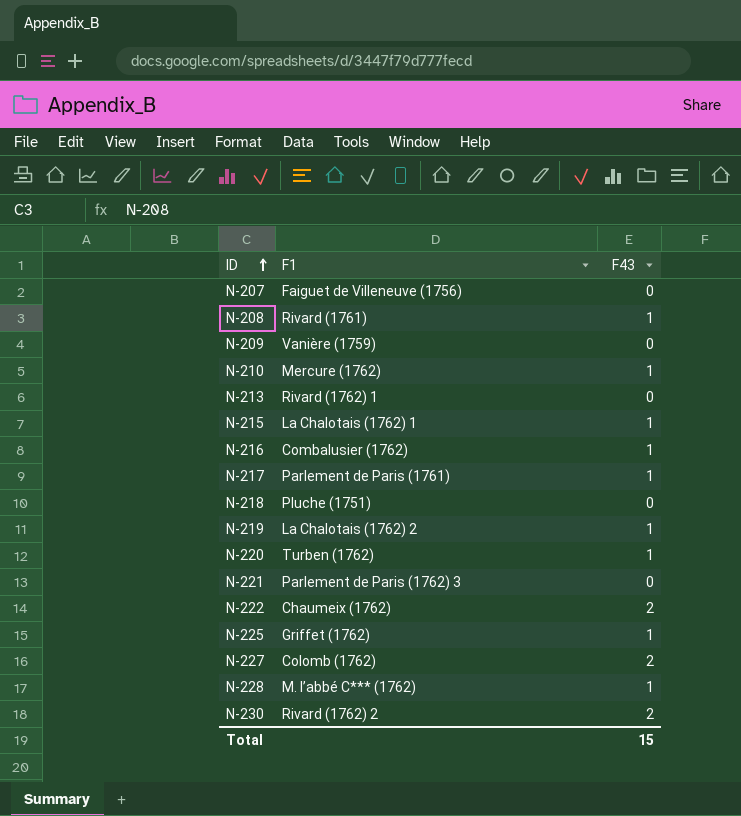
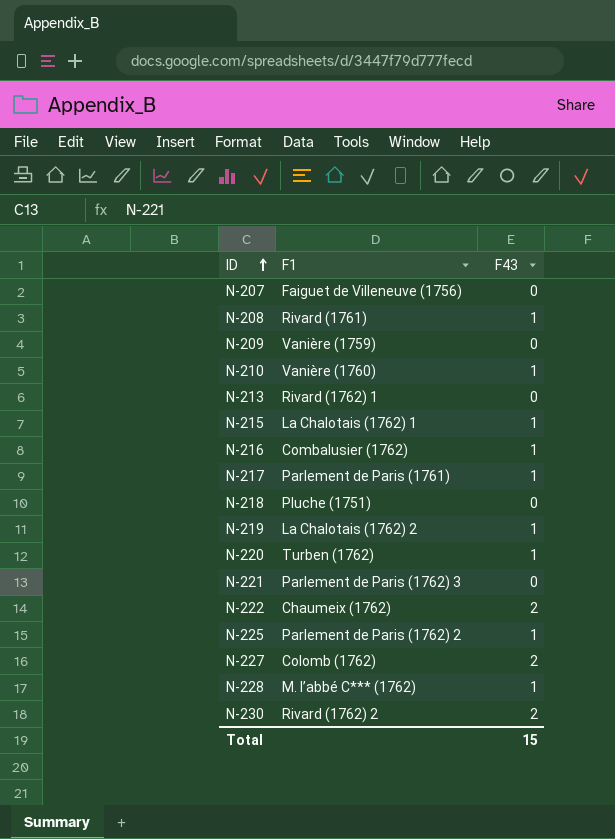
N-210 | F1: Mercure (1762) -> Vanière (1760)
N-225 | F1: Griffet (1762) -> Parlement de Paris (1762) 2

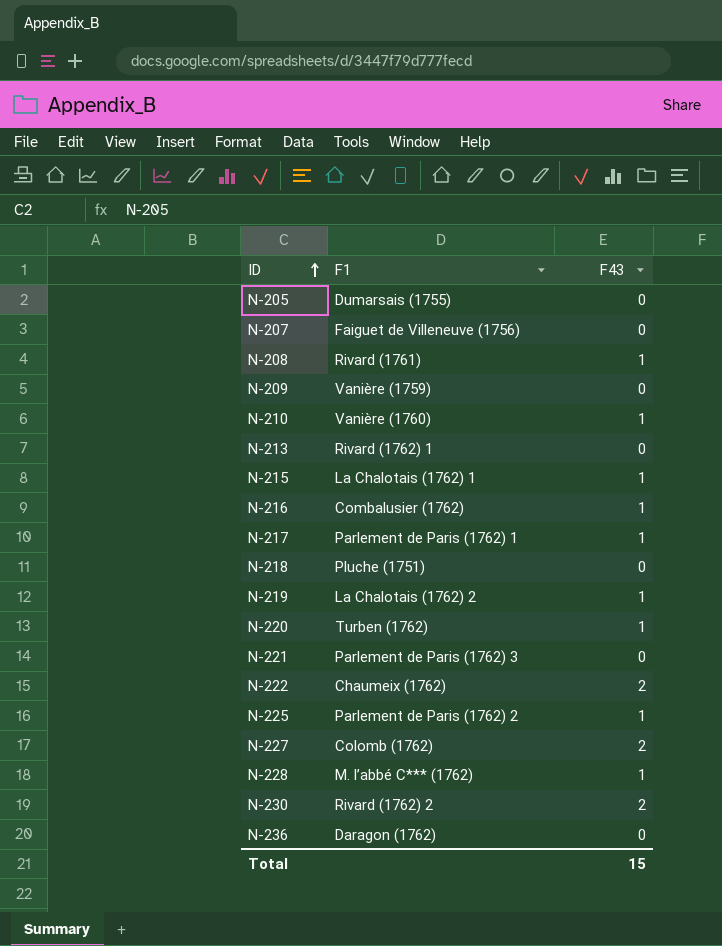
row N-205: none -> Dumarsais (1755) | 0
N-217 | F1: Parlement de Paris (1761) -> Parlement de Paris (1762) 1
row N-236: none -> Daragon (1762) | 0

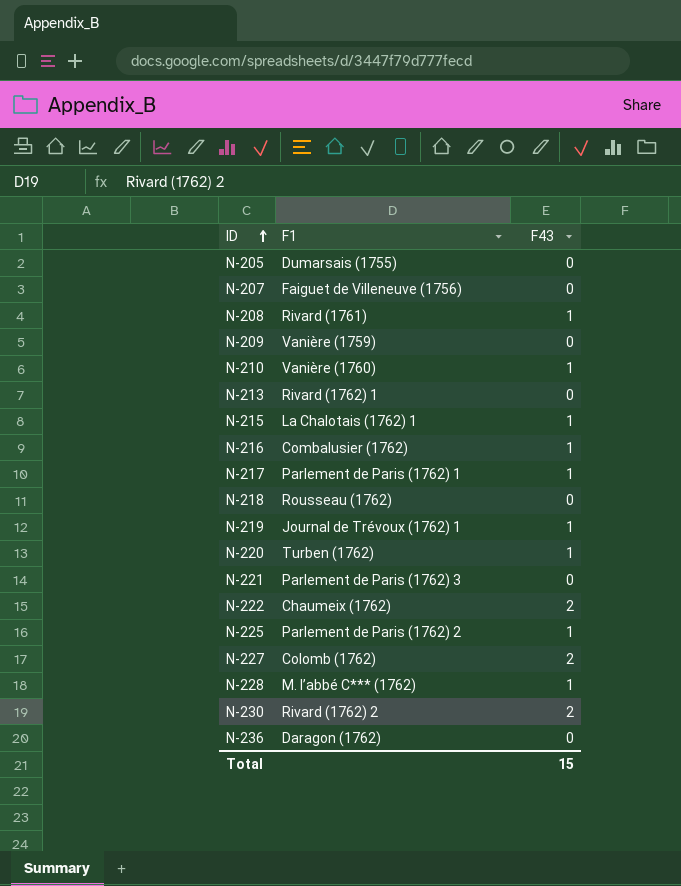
N-218 | F1: Pluche (1751) -> Rousseau (1762)
N-219 | F1: La Chalotais (1762) 2 -> Journal de Trévoux (1762) 1

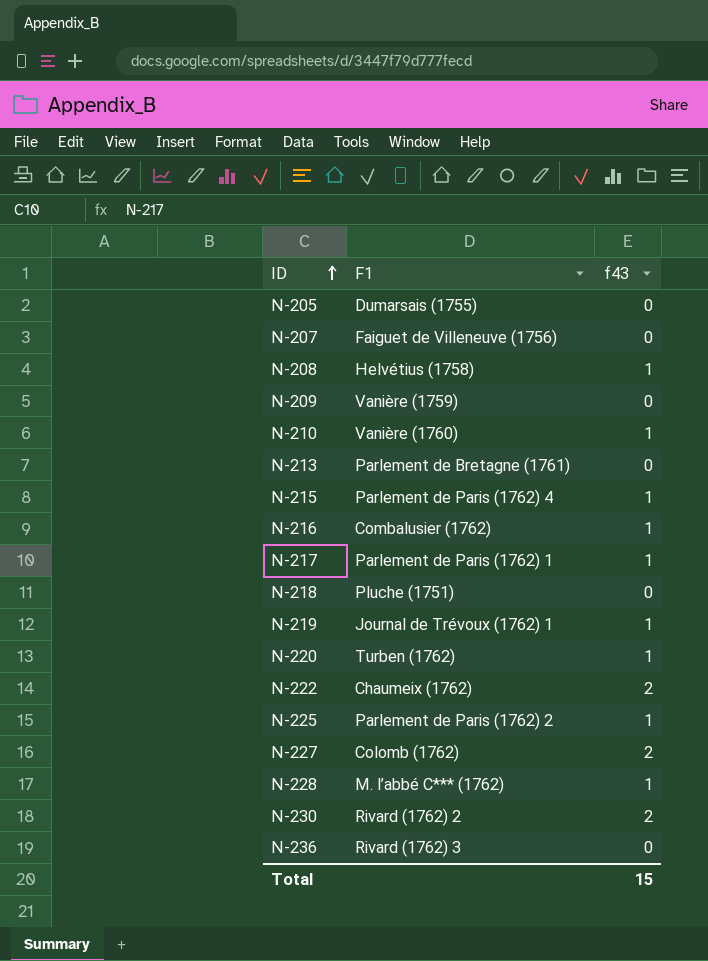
column name: F43 -> f43
row N-221: Parlement de Paris (1762) 3 | 0 -> none
N-208 | F1: Rivard (1761) -> Helvétius (1758)
N-213 | F1: Rivard (1762) 1 -> Parlement de Bretagne (1761)
N-215 | F1: La Chalotais (1762) 1 -> Parlement de Paris (1762) 4
N-218 | F1: Rousseau (1762) -> Pluche (1751)
N-236 | F1: Daragon (1762) -> Rivard (1762) 3

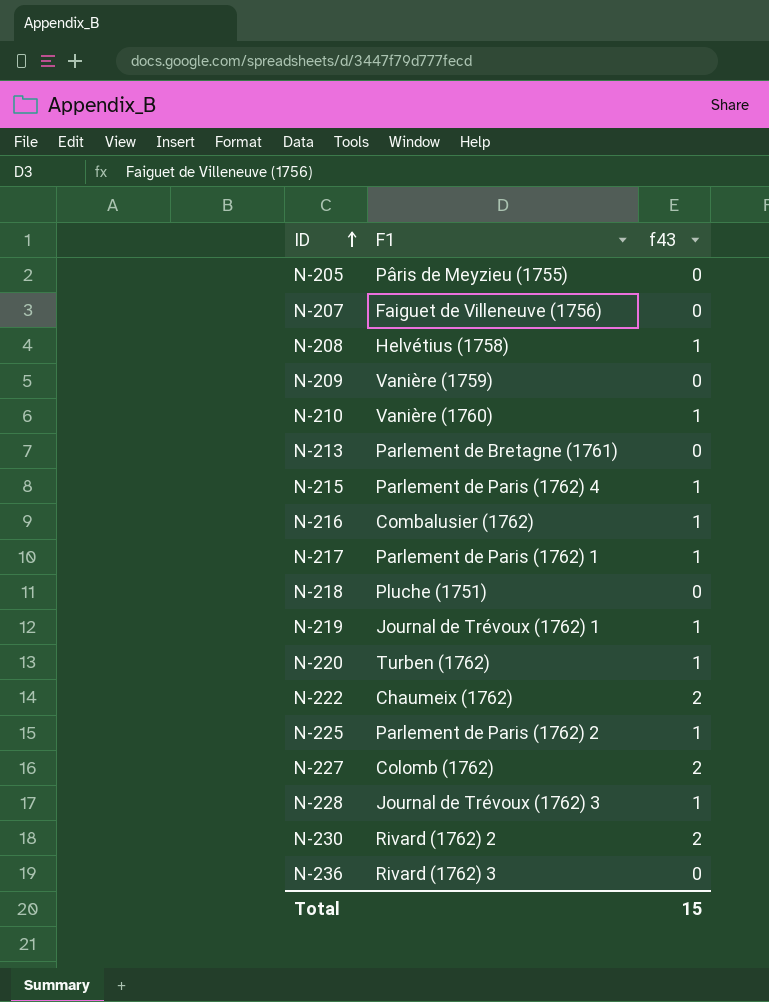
N-205 | F1: Dumarsais (1755) -> Pâris de Meyzieu (1755)
N-228 | F1: M. l’abbé C*** (1762) -> Journal de Trévoux (1762) 3

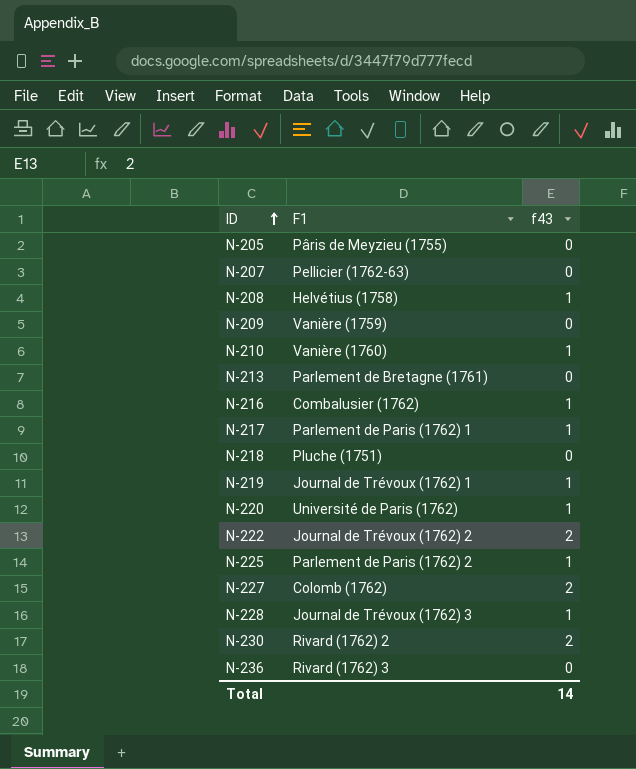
row N-215: Parlement de Paris (1762) 4 | 1 -> none
N-207 | F1: Faiguet de Villeneuve (1756) -> Pellicier (1762-63)
N-220 | F1: Turben (1762) -> Université de Paris (1762)
N-222 | F1: Chaumeix (1762) -> Journal de Trévoux (1762) 2
Total | f43: 15 -> 14

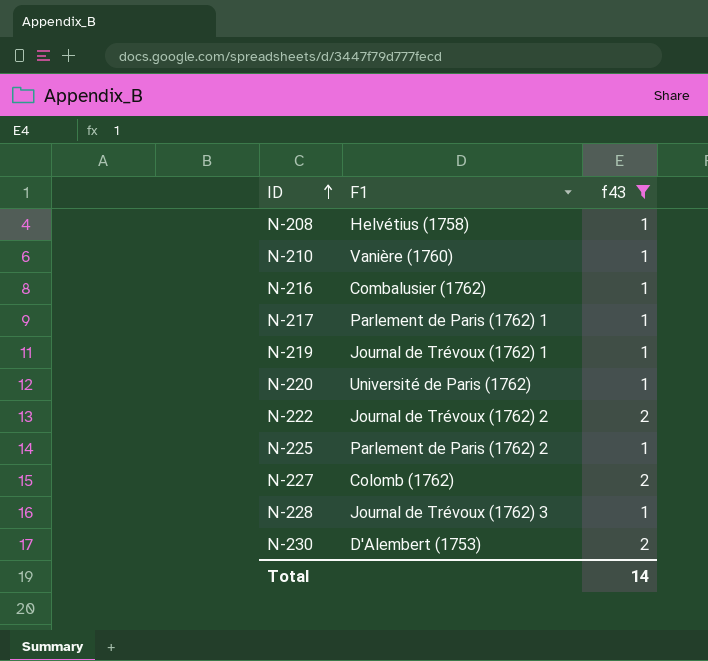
filter: none -> f43 != 0
N-230 | F1: Rivard (1762) 2 -> D'Alembert (1753)

